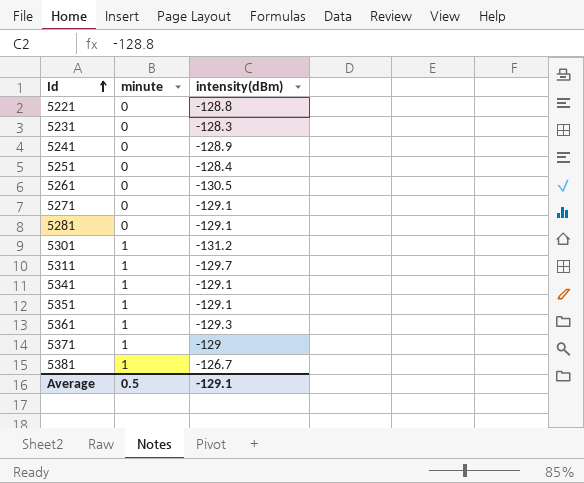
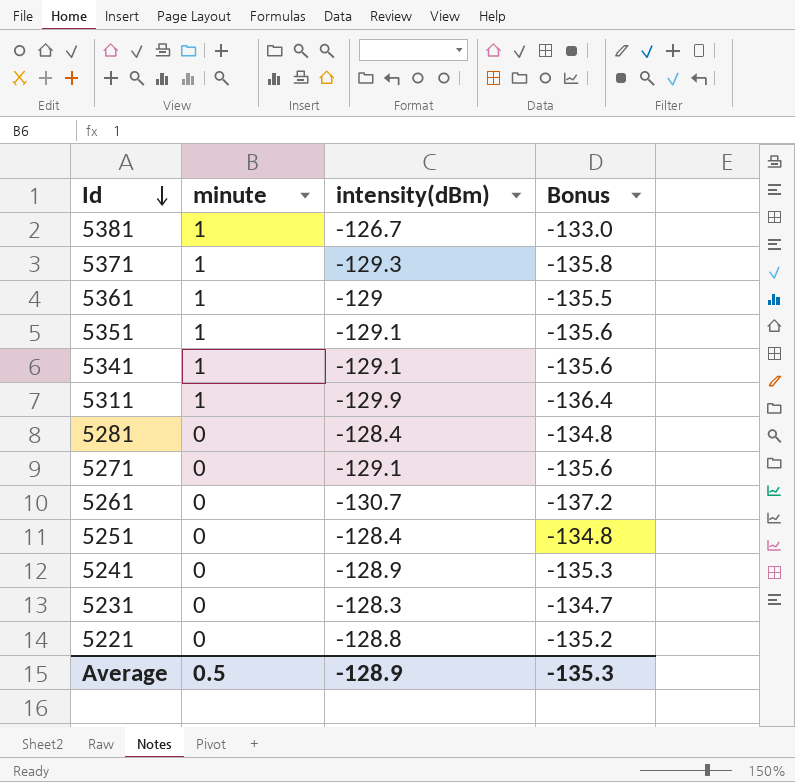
row order: Id ascending -> Id descending
column Bonus | formula: none -> [intensity(dBm)] * 1.05
row 5301: 1 | -131.2 -> none
5371 | intensity(dBm): -129 -> -129.3
5361 | intensity(dBm): -129.3 -> -129
5311 | intensity(dBm): -129.7 -> -129.9
5281 | intensity(dBm): -129.1 -> -128.4
5261 | intensity(dBm): -130.5 -> -130.7
Average | intensity(dBm): -129.1 -> -128.9

